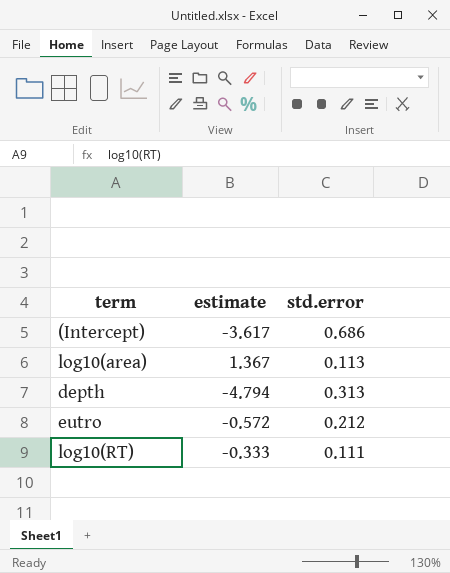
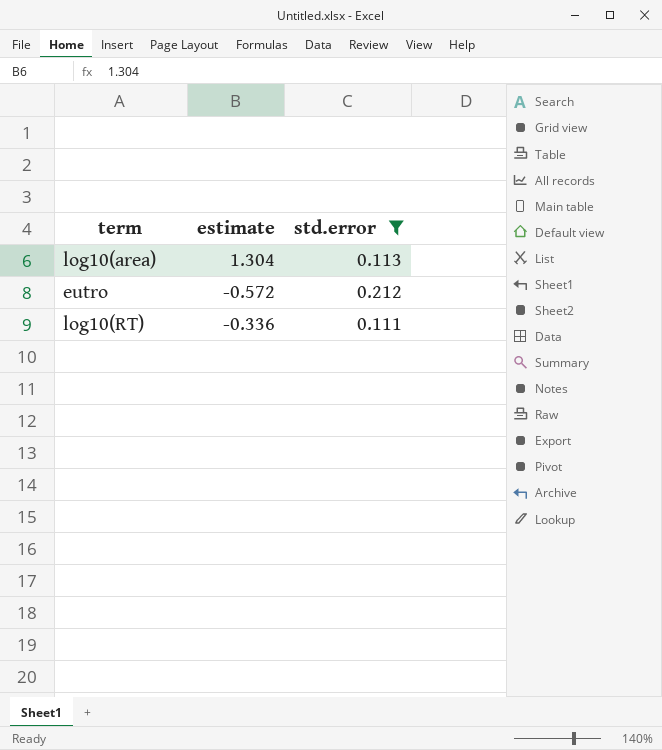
filter: none -> std.error <= 0.212
log10(area) | estimate: 1.367 -> 1.304
log10(RT) | estimate: -0.333 -> -0.336

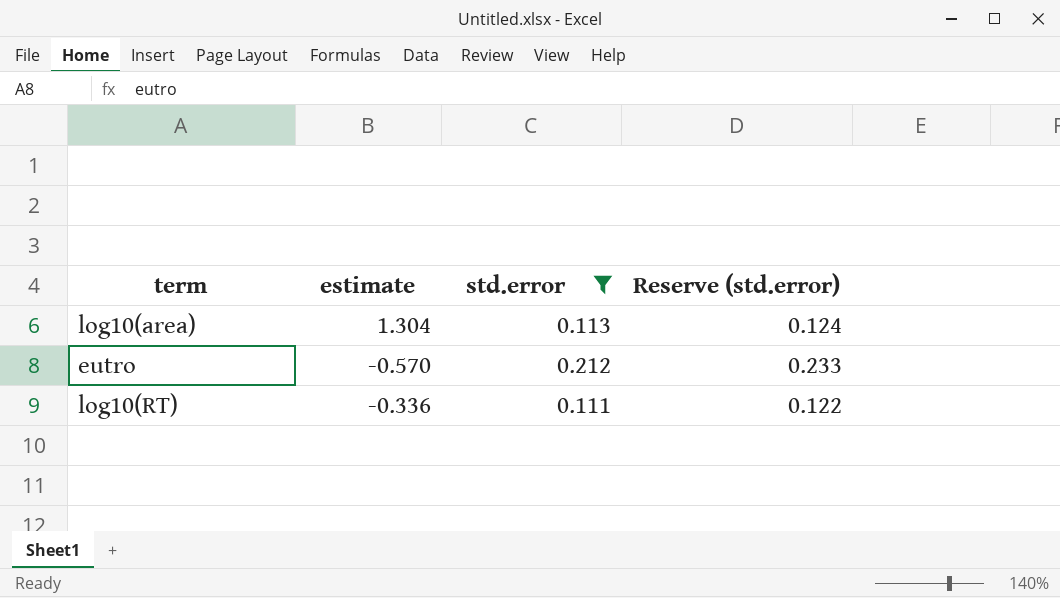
column Reserve (std.error) | formula: none -> [std.error] * 1.1
eutro | estimate: -0.572 -> -0.570

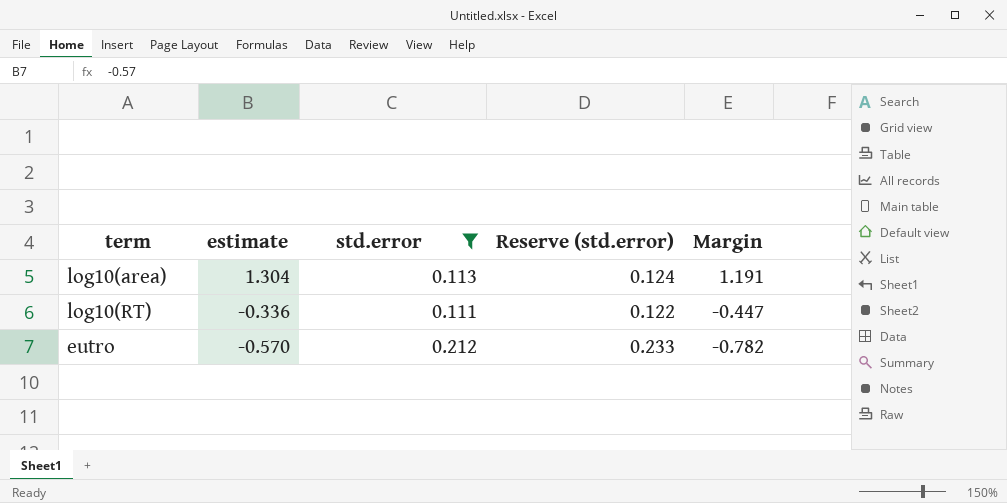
row order: none -> estimate descending
column Margin | formula: none -> [estimate] - [std.error]

